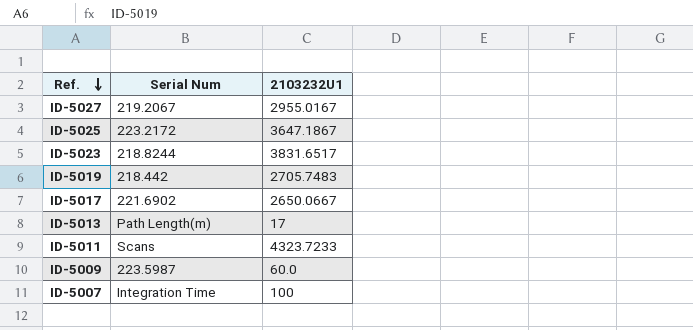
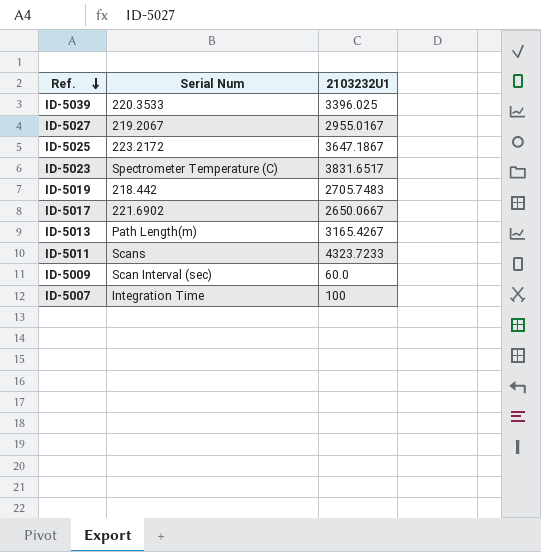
row ID-5039: none -> 220.3533 | 3396.025
ID-5023 | Serial Num: 218.8244 -> Spectrometer Temperature (C)
ID-5013 | 2103232U1: 17 -> 3165.4267
ID-5009 | Serial Num: 223.5987 -> Scan Interval (sec)

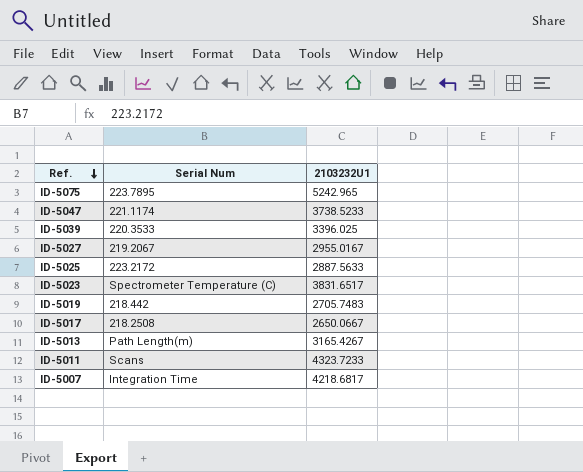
row ID-5009: Scan Interval (sec) | 60.0 -> none
row ID-5075: none -> 223.7895 | 5242.965
row ID-5047: none -> 221.1174 | 3738.5233
ID-5025 | 2103232U1: 3647.1867 -> 2887.5633
ID-5017 | Serial Num: 221.6902 -> 218.2508
ID-5007 | 2103232U1: 100 -> 4218.6817

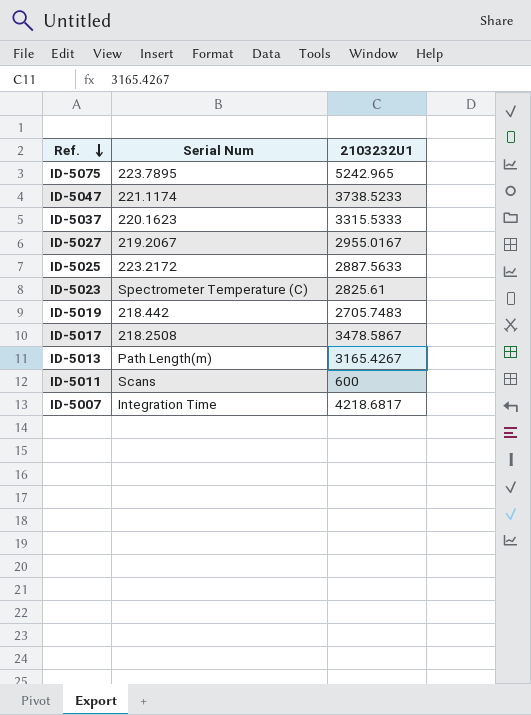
row ID-5039: 220.3533 | 3396.025 -> none
row ID-5037: none -> 220.1623 | 3315.5333
ID-5023 | 2103232U1: 3831.6517 -> 2825.61
ID-5017 | 2103232U1: 2650.0667 -> 3478.5867
ID-5011 | 2103232U1: 4323.7233 -> 600

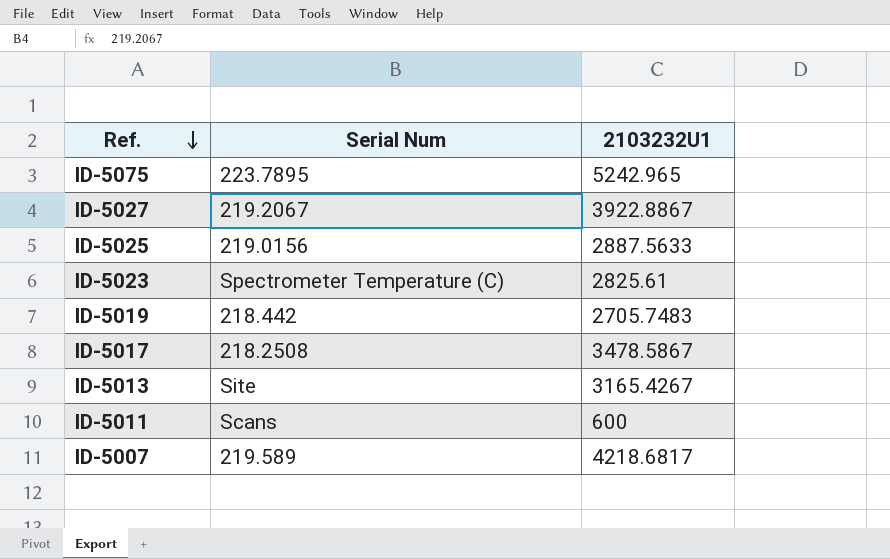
row ID-5047: 221.1174 | 3738.5233 -> none
row ID-5037: 220.1623 | 3315.5333 -> none
ID-5027 | 2103232U1: 2955.0167 -> 3922.8867
ID-5025 | Serial Num: 223.2172 -> 219.0156
ID-5013 | Serial Num: Path Length(m) -> Site
ID-5007 | Serial Num: Integration Time -> 219.589

